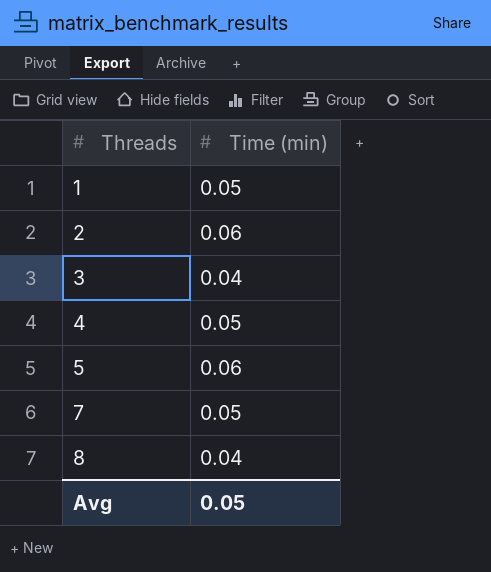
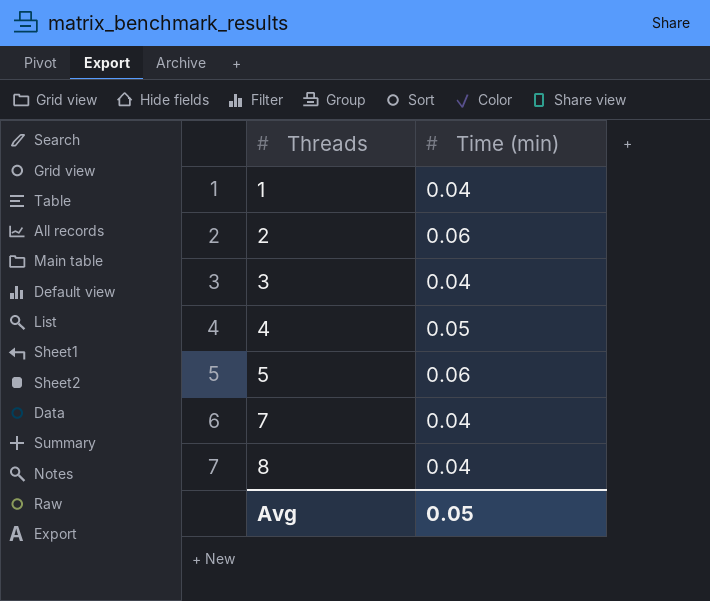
1 | Time (min): 0.05 -> 0.04
7 | Time (min): 0.05 -> 0.04

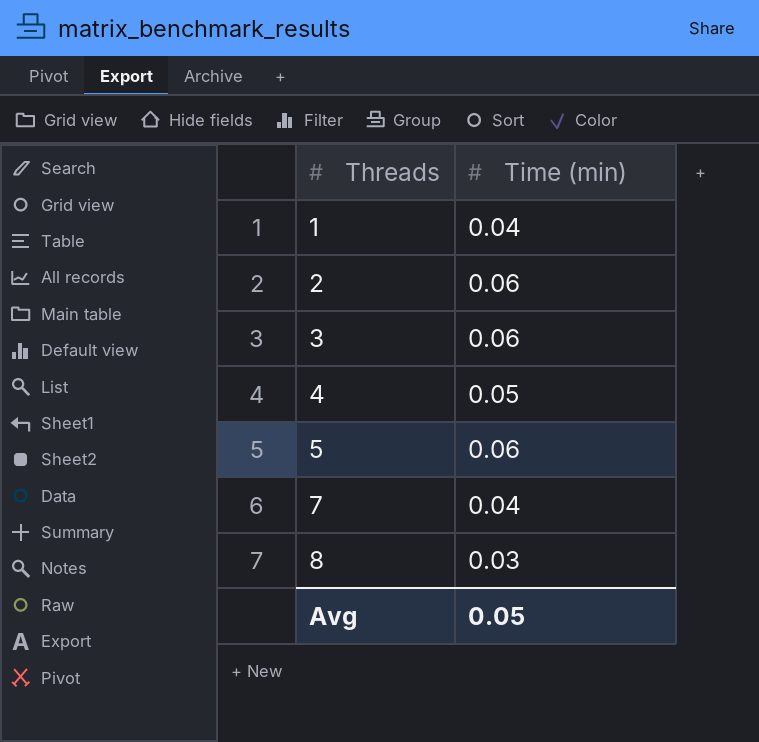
3 | Time (min): 0.04 -> 0.06
8 | Time (min): 0.04 -> 0.03

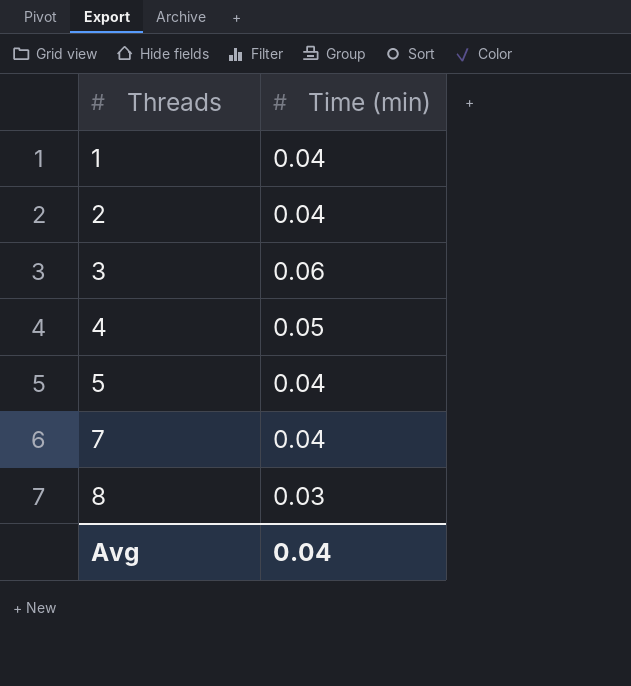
2 | Time (min): 0.06 -> 0.04
5 | Time (min): 0.06 -> 0.04
Avg | Time (min): 0.05 -> 0.04

